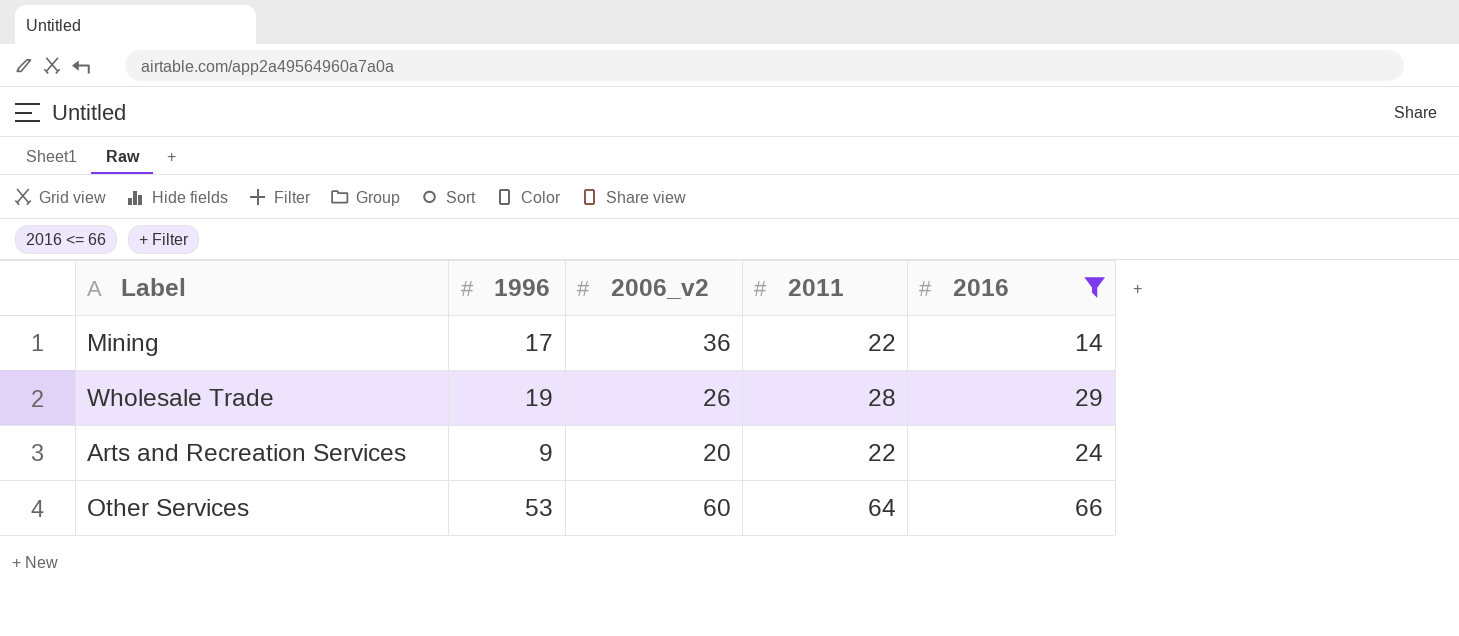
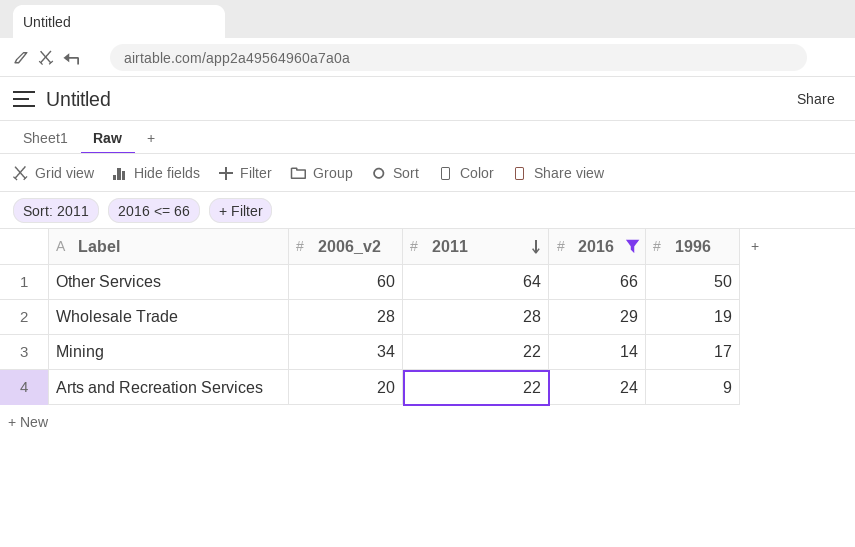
row order: none -> 2011 descending
column 1996 | position: 2 -> 5
Other Services | 1996: 53 -> 50
Wholesale Trade | 2006_v2: 26 -> 28
Mining | 2006_v2: 36 -> 34

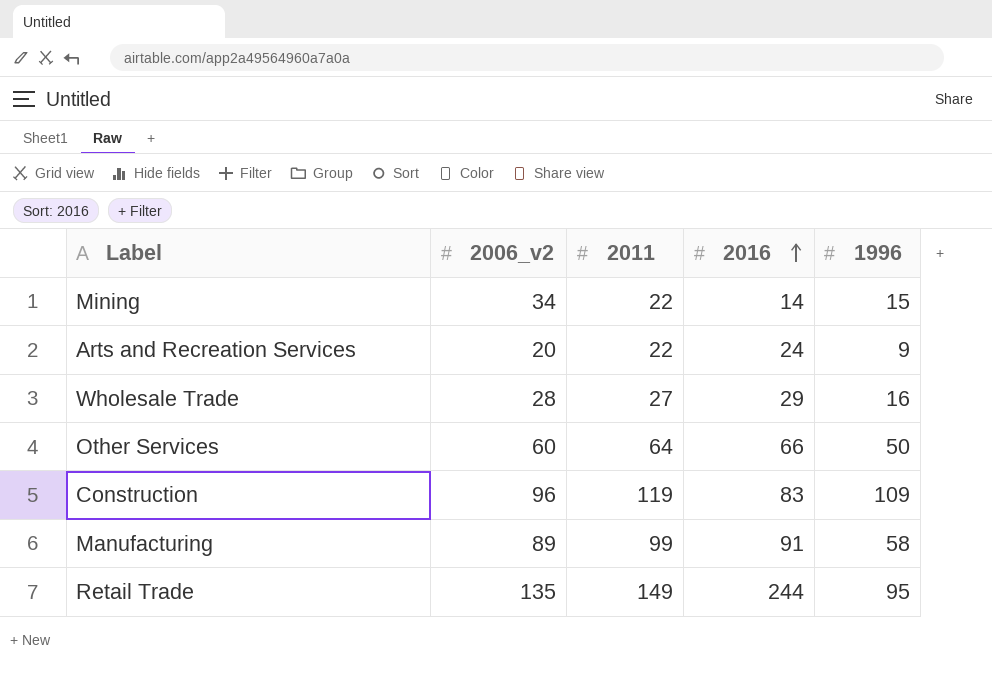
filter: 2016 <= 66 -> none
row order: 2011 descending -> 2016 ascending
Mining | 1996: 17 -> 15
Wholesale Trade | 2011: 28 -> 27
Wholesale Trade | 1996: 19 -> 16

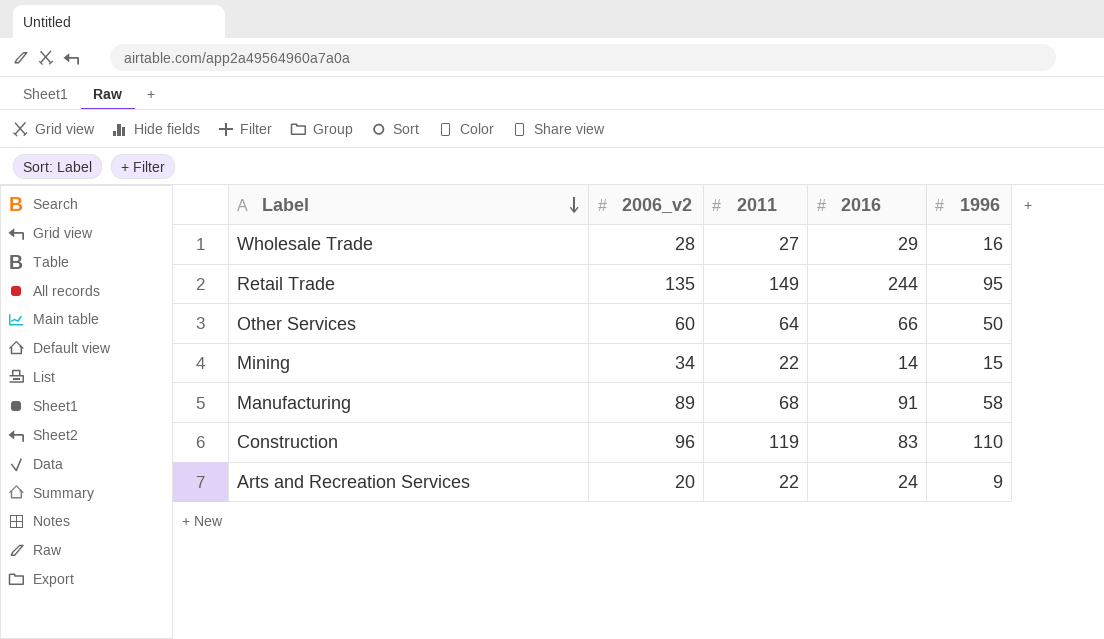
row order: 2016 ascending -> Label descending
Manufacturing | 2011: 99 -> 68
Construction | 1996: 109 -> 110

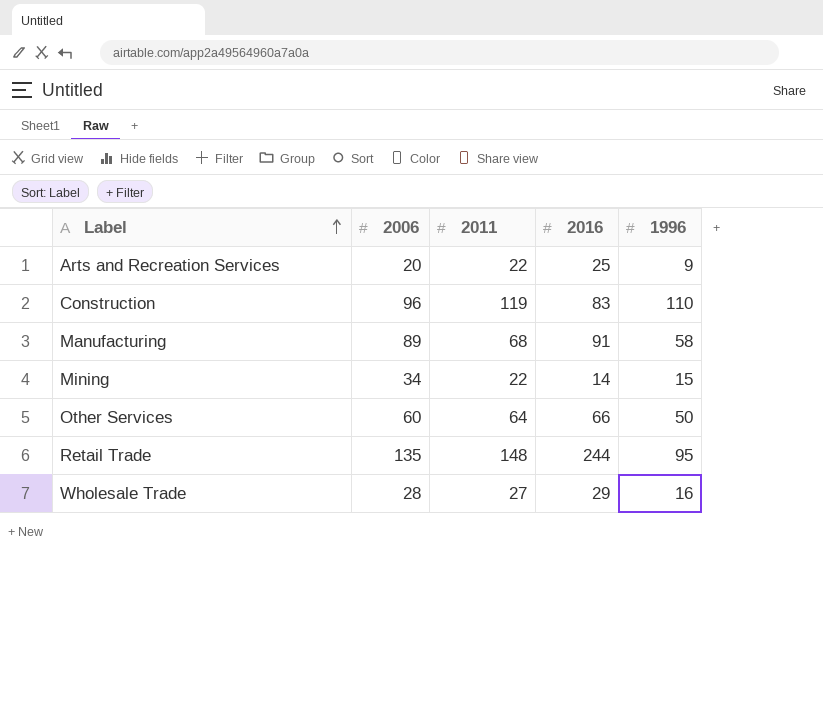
row order: Label descending -> Label ascending
column name: 2006_v2 -> 2006
Arts and Recreation Services | 2016: 24 -> 25
Retail Trade | 2011: 149 -> 148

